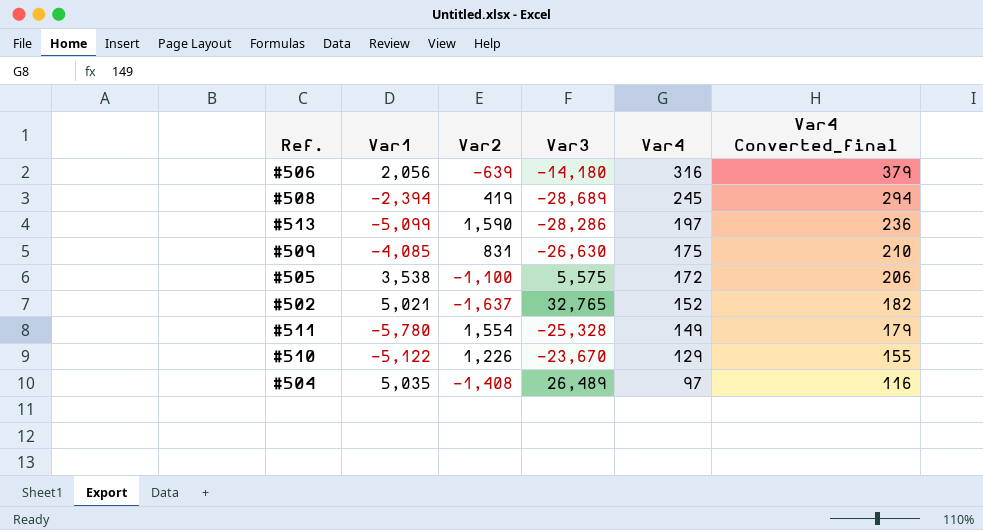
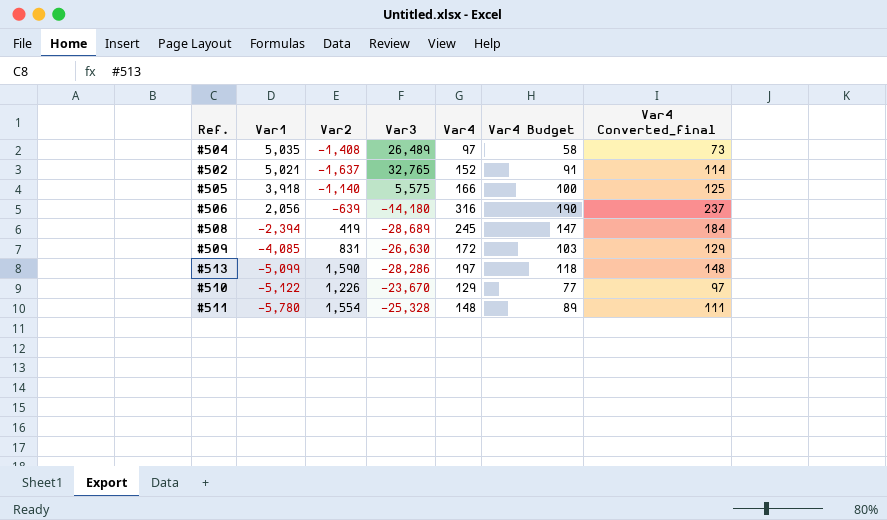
row order: Var4 descending -> Var1 descending
column Var4 Budget | formula: none -> [Var4] * 0.6
column Var4 Converted_final | formula: [Var4] * 1.2 -> [Var4] * 0.75
#505 | Var1: 3,538 -> 3,918
#505 | Var2: -1,100 -> -1,140
#505 | Var4: 172 -> 166
#509 | Var4: 175 -> 172
#511 | Var4: 149 -> 148

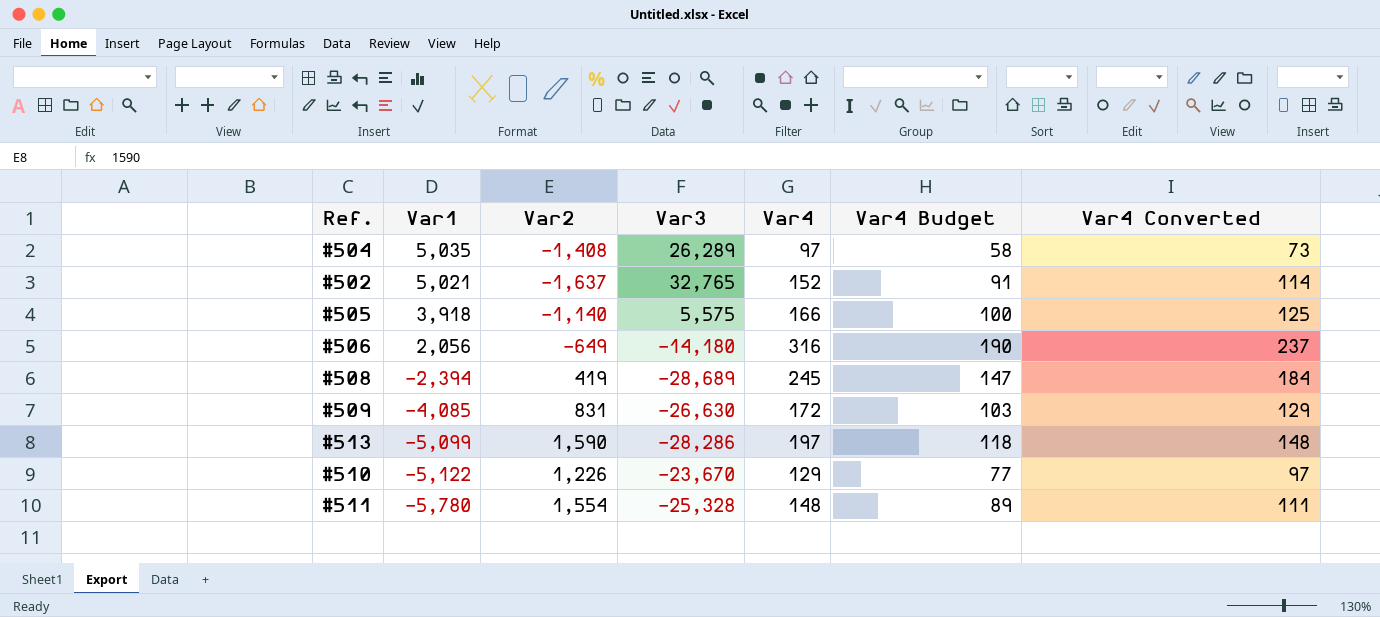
column name: Var4 Converted_final -> Var4 Converted
#504 | Var3: 26,489 -> 26,289
#506 | Var2: -639 -> -649

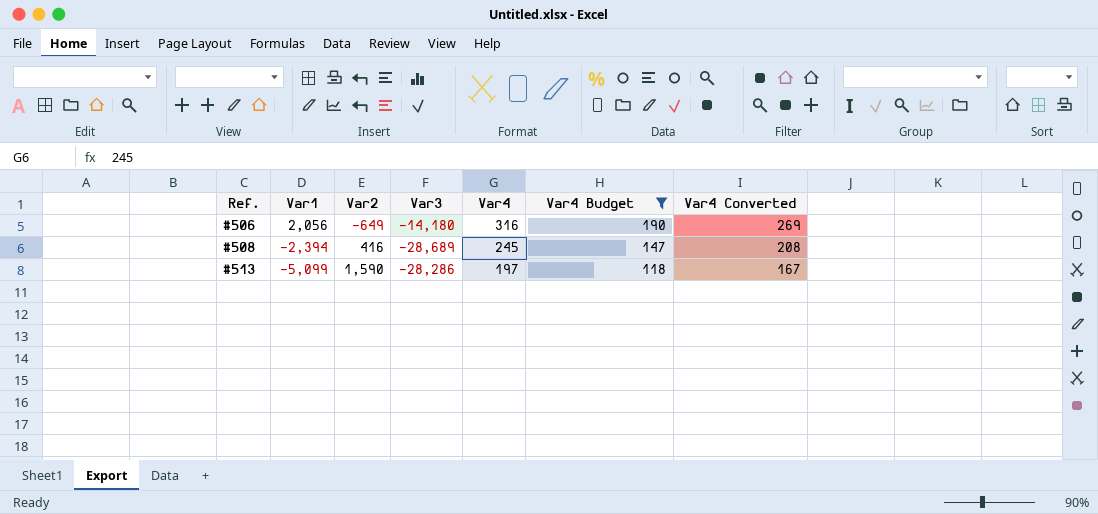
filter: none -> Var4 Budget >= 118
column Var4 Converted | formula: [Var4] * 0.75 -> [Var4] * 0.85
#508 | Var2: 419 -> 416

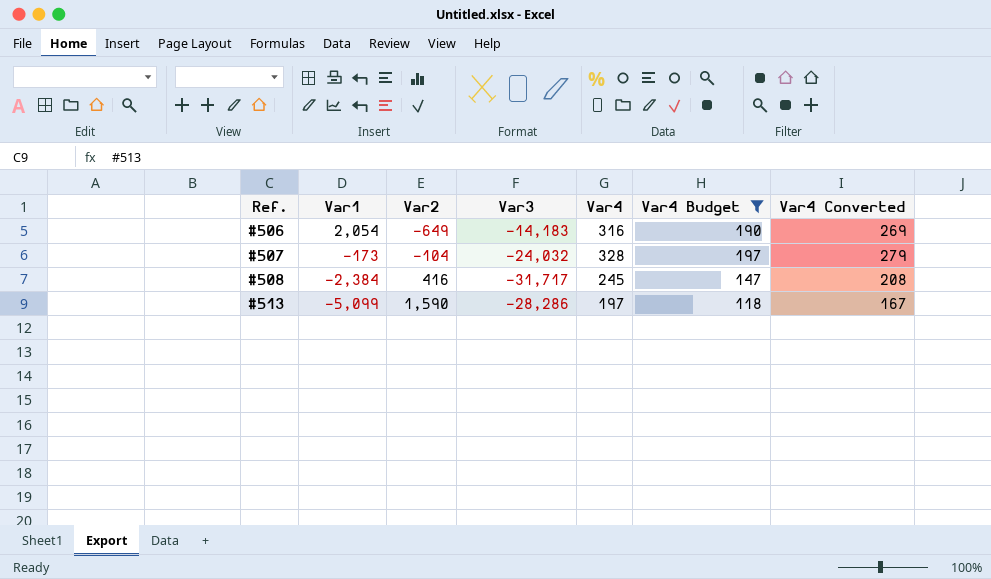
#506 | Var1: 2,056 -> 2,054
#506 | Var3: -14,180 -> -14,183
row #507: none -> -173 | -104 | -24,032 | 328 | 197 | 279
#508 | Var1: -2,394 -> -2,384
#508 | Var3: -28,689 -> -31,717

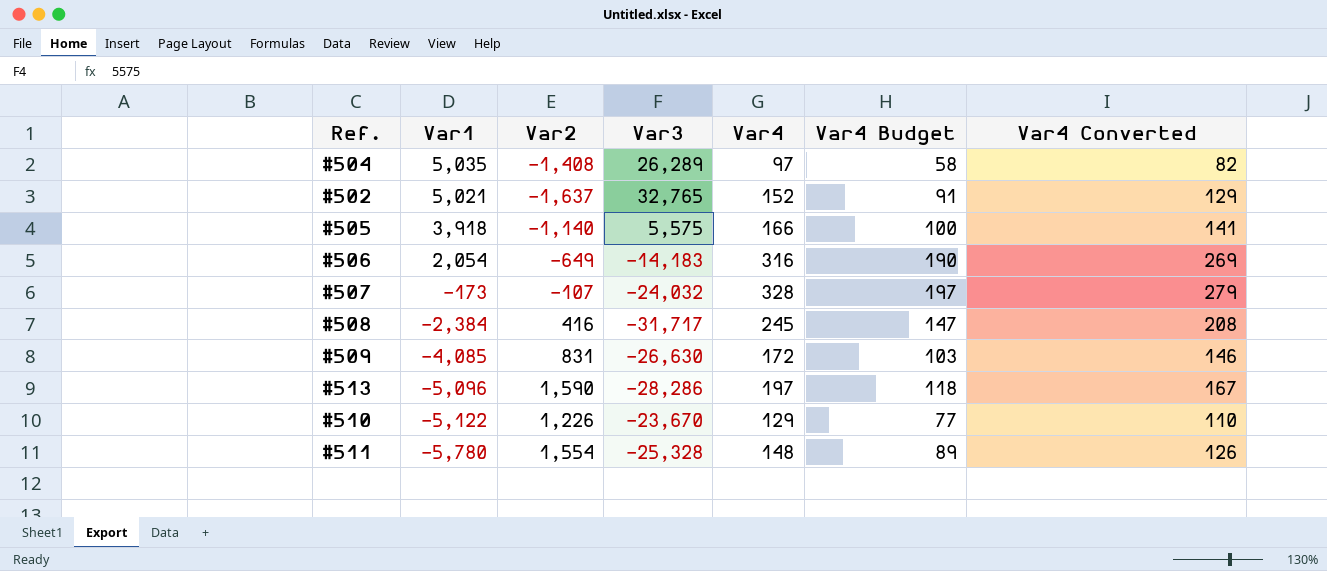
filter: Var4 Budget >= 118 -> none
#507 | Var2: -104 -> -107
#513 | Var1: -5,099 -> -5,096

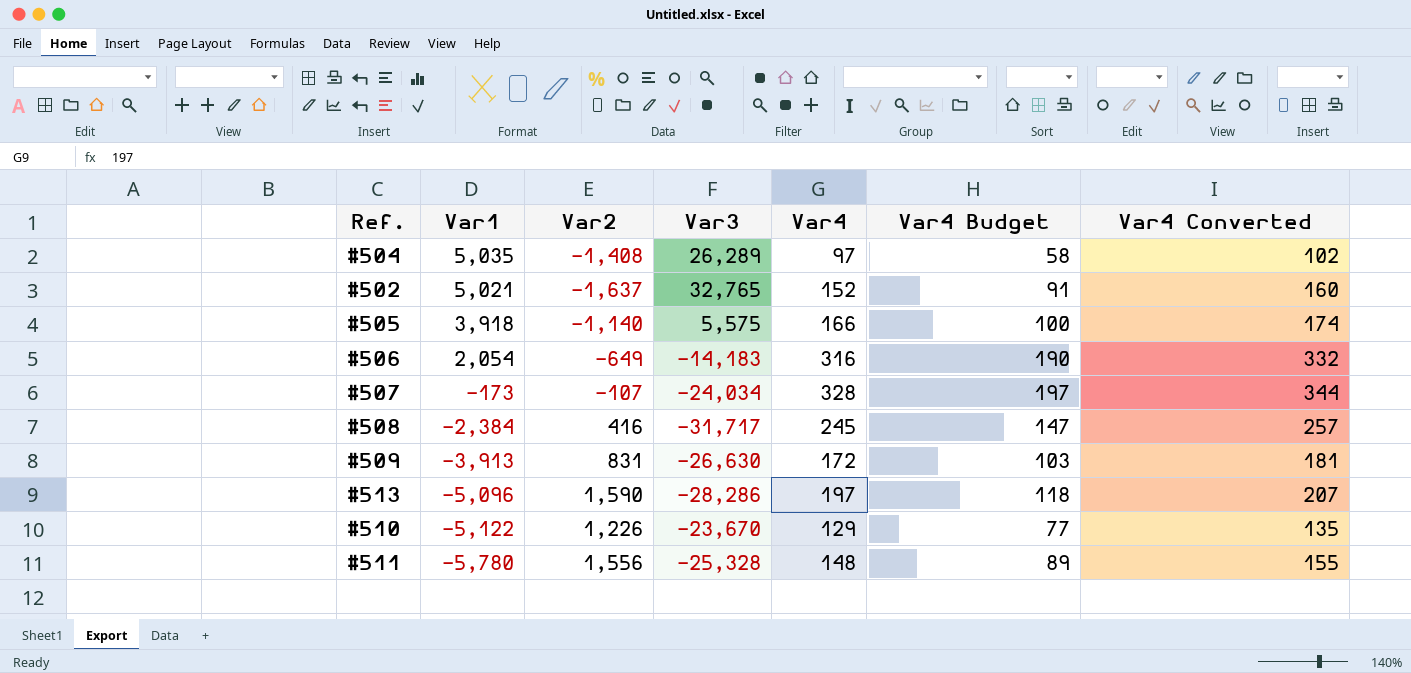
column Var4 Converted | formula: [Var4] * 0.85 -> [Var4] * 1.05
#507 | Var3: -24,032 -> -24,034
#509 | Var1: -4,085 -> -3,913
#511 | Var2: 1,554 -> 1,556

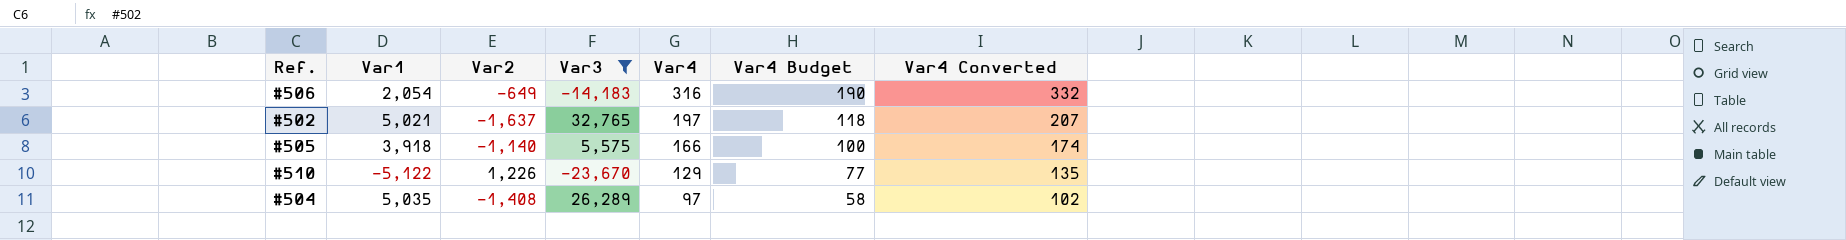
filter: none -> Var3 >= -23,670
row order: Var1 descending -> Var4 descending
#502 | Var4: 152 -> 197
#502 | Var4 Budget: 91 -> 118
#502 | Var4 Converted: 160 -> 207

